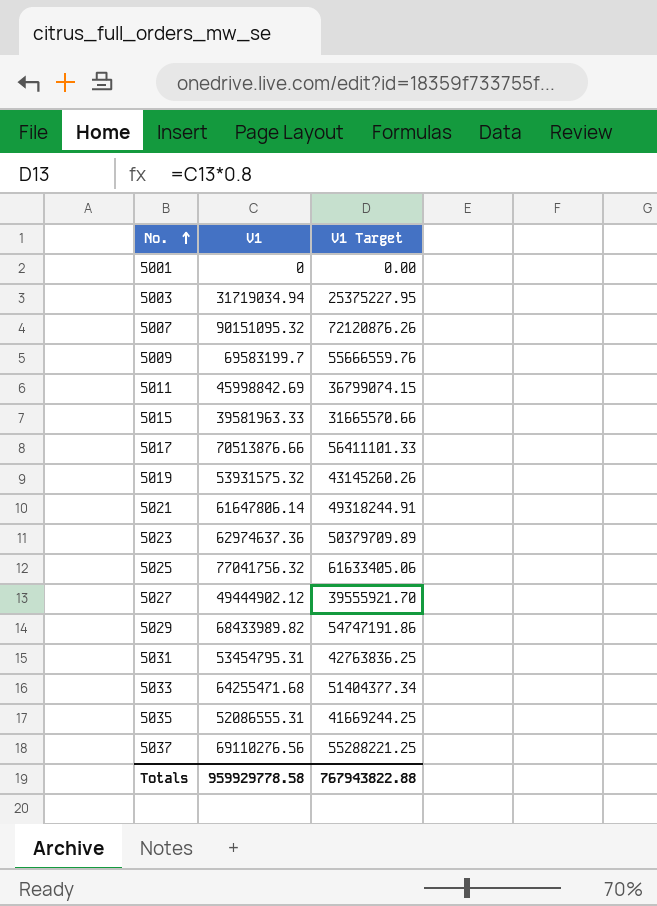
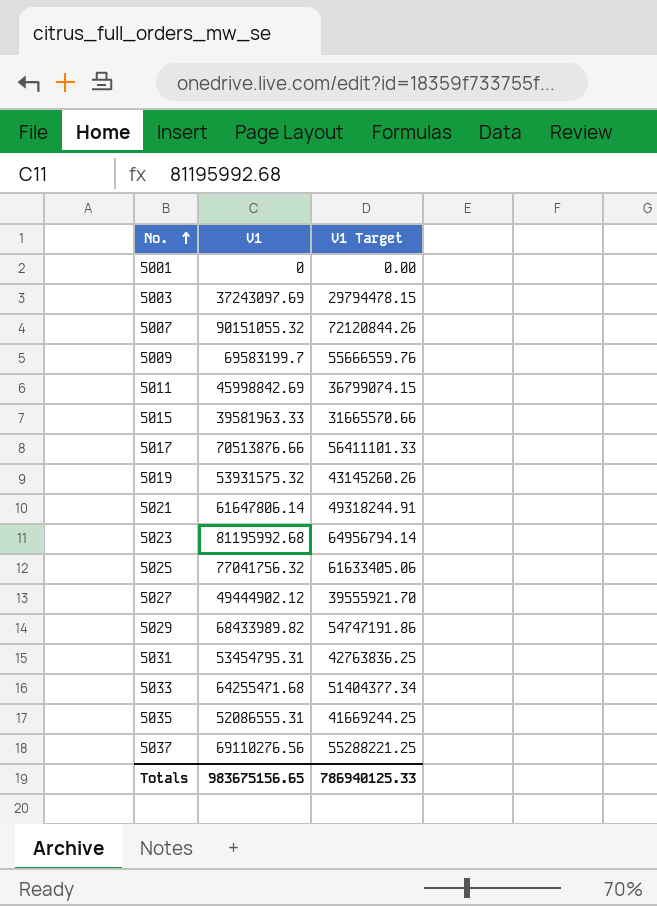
5003 | V1: 31719034.94 -> 37243097.69
5003 | V1 Target: 25375227.95 -> 29794478.15
5007 | V1: 90151095.32 -> 90151055.32
5007 | V1 Target: 72120876.26 -> 72120844.26
5023 | V1: 62974637.36 -> 81195992.68
5023 | V1 Target: 50379709.89 -> 64956794.14
Totals | V1: 959929778.58 -> 983675156.65
Totals | V1 Target: 767943822.88 -> 786940125.33

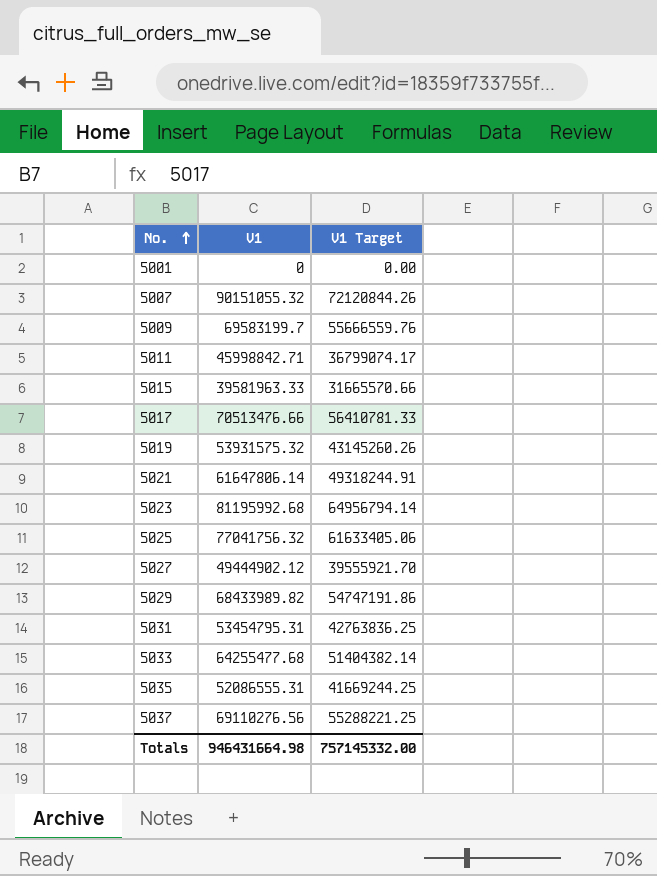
row 5003: 37243097.69 | 29794478.15 -> none
5011 | V1: 45998842.69 -> 45998842.71
5011 | V1 Target: 36799074.15 -> 36799074.17
5017 | V1: 70513876.66 -> 70513476.66
5017 | V1 Target: 56411101.33 -> 56410781.33
5033 | V1: 64255471.68 -> 64255477.68
5033 | V1 Target: 51404377.34 -> 51404382.14
Totals | V1: 983675156.65 -> 946431664.98
Totals | V1 Target: 786940125.33 -> 757145332.00

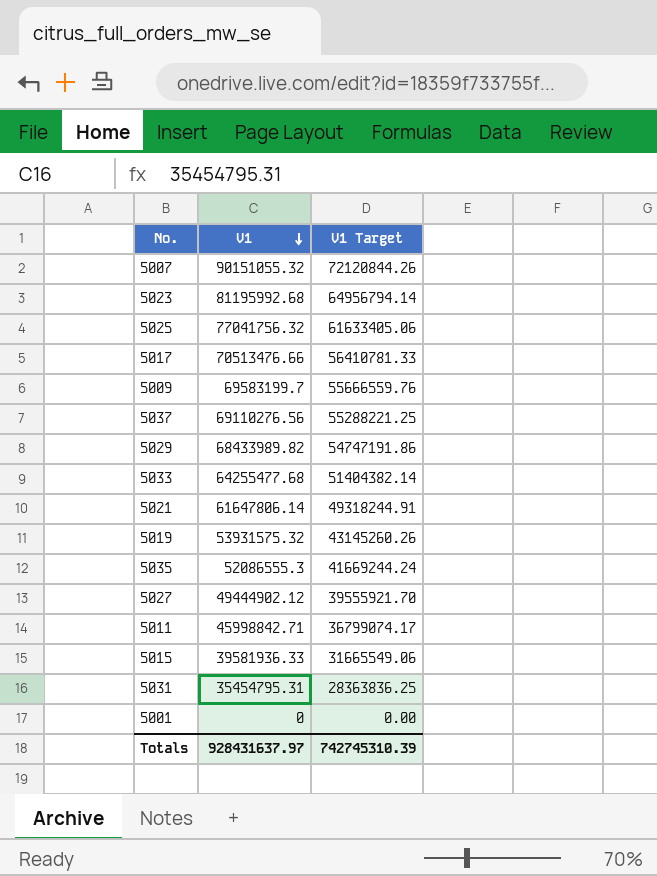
row order: No. ascending -> V1 descending
5035 | V1: 52086555.31 -> 52086555.3
5035 | V1 Target: 41669244.25 -> 41669244.24
5015 | V1: 39581963.33 -> 39581936.33
5015 | V1 Target: 31665570.66 -> 31665549.06
5031 | V1: 53454795.31 -> 35454795.31
5031 | V1 Target: 42763836.25 -> 28363836.25
Totals | V1: 946431664.98 -> 928431637.97
Totals | V1 Target: 757145332.00 -> 742745310.39

